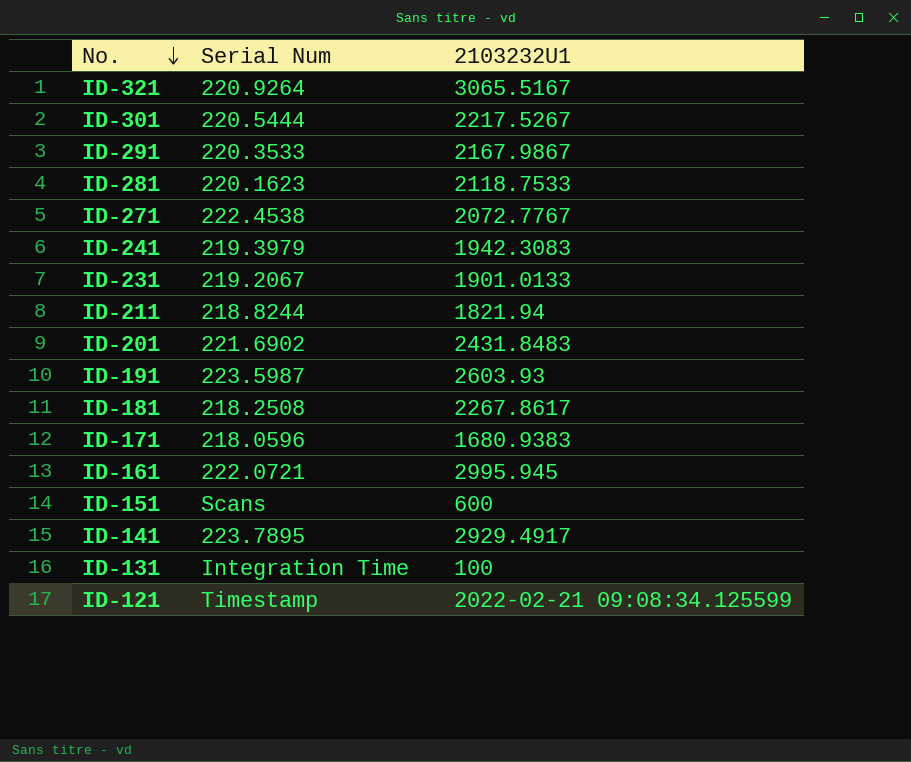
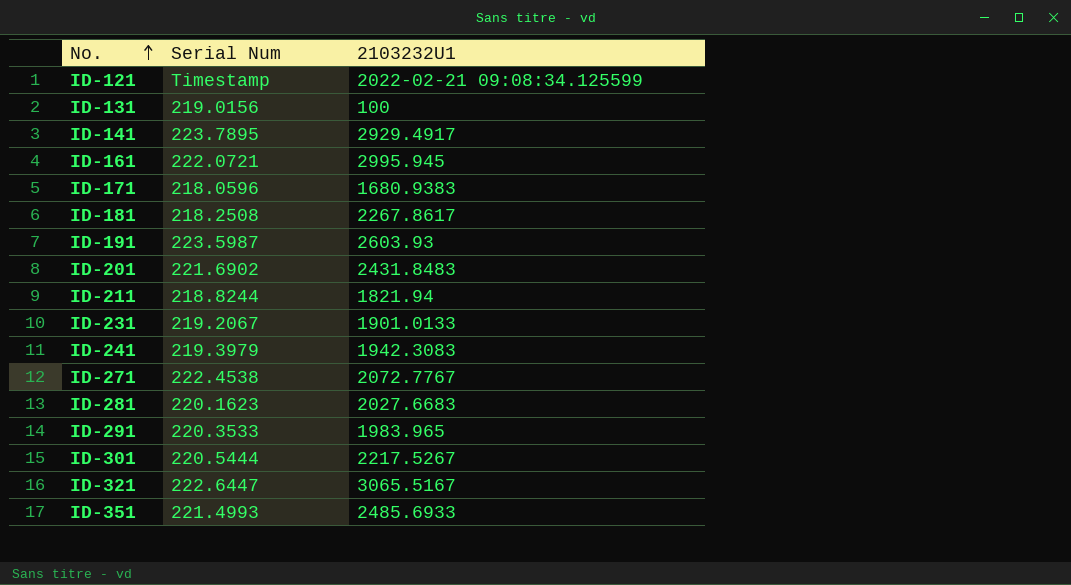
row order: No. descending -> No. ascending
row ID-151: Scans | 600 -> none
ID-131 | Serial Num: Integration Time -> 219.0156
ID-281 | 2103232U1: 2118.7533 -> 2027.6683
ID-291 | 2103232U1: 2167.9867 -> 1983.965
ID-321 | Serial Num: 220.9264 -> 222.6447
row ID-351: none -> 221.4993 | 2485.6933

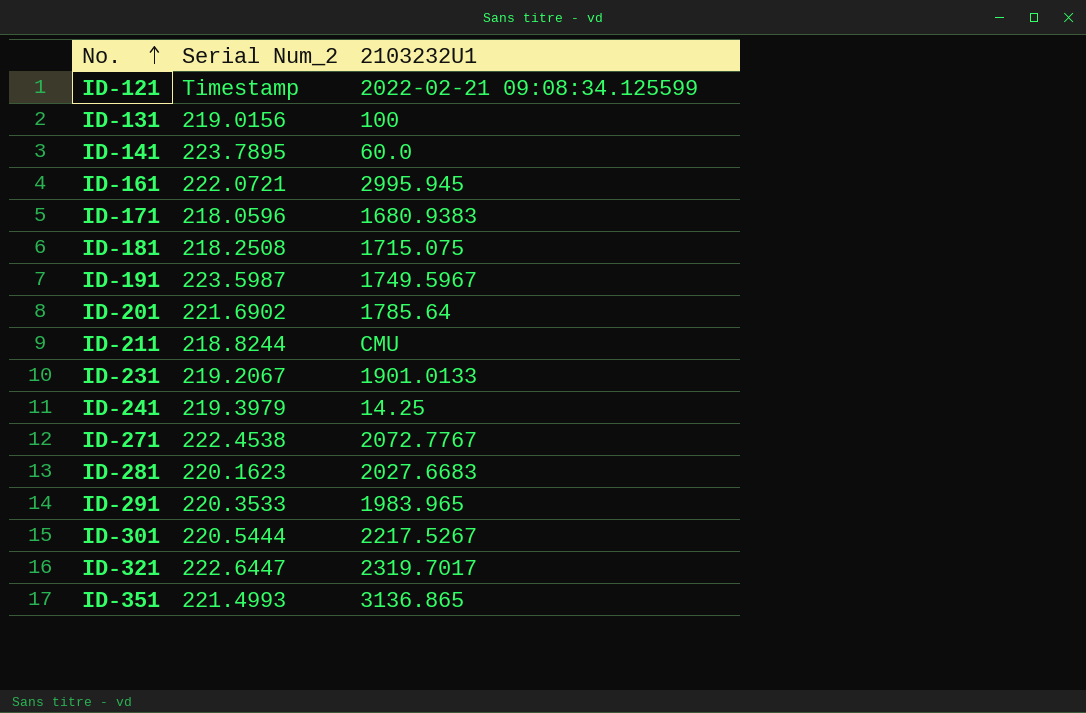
column name: Serial Num -> Serial Num_2
ID-141 | 2103232U1: 2929.4917 -> 60.0
ID-181 | 2103232U1: 2267.8617 -> 1715.075
ID-191 | 2103232U1: 2603.93 -> 1749.5967
ID-201 | 2103232U1: 2431.8483 -> 1785.64
ID-211 | 2103232U1: 1821.94 -> CMU
ID-241 | 2103232U1: 1942.3083 -> 14.25
ID-321 | 2103232U1: 3065.5167 -> 2319.7017
ID-351 | 2103232U1: 2485.6933 -> 3136.865

